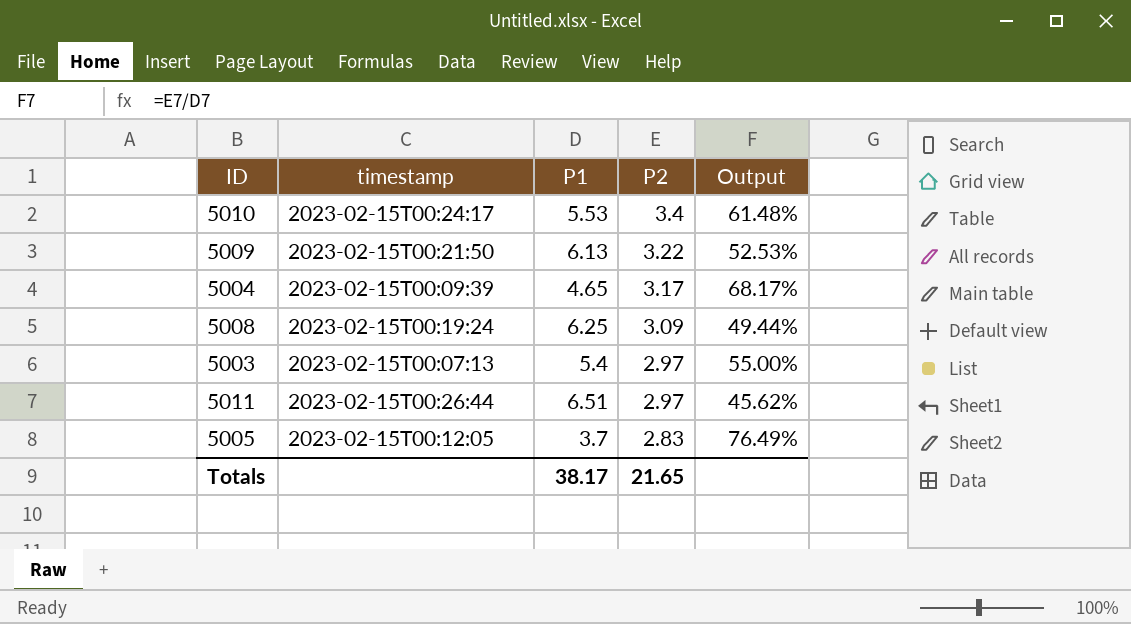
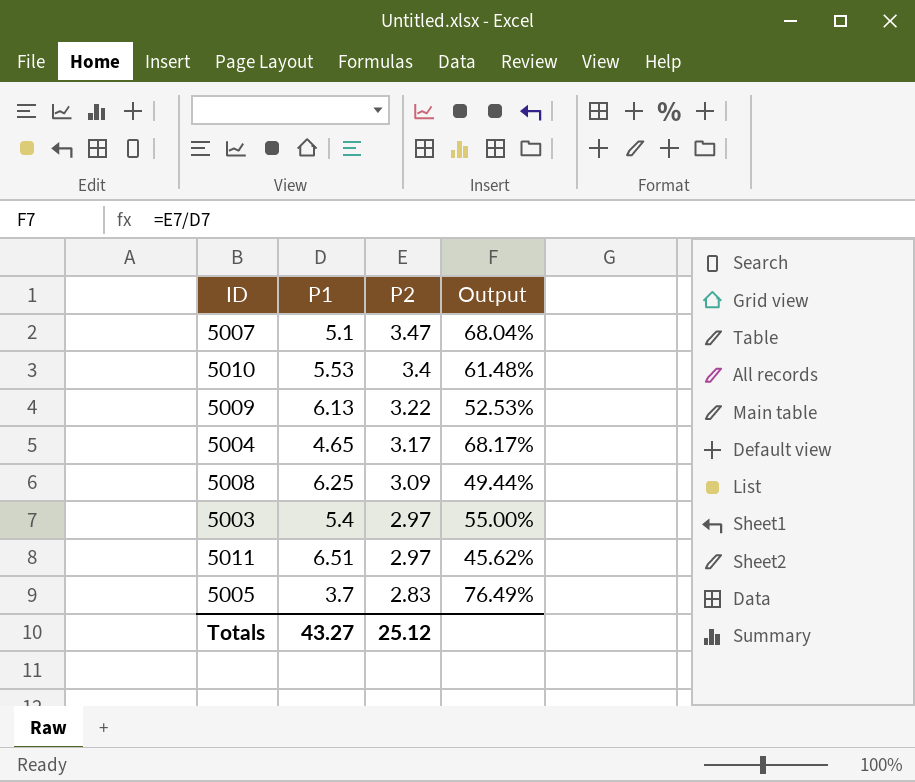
column timestamp | position: 2 -> none
row 5007: none -> 5.1 | 3.47 | 68.04%
Totals | P1: 38.17 -> 43.27
Totals | P2: 21.65 -> 25.12

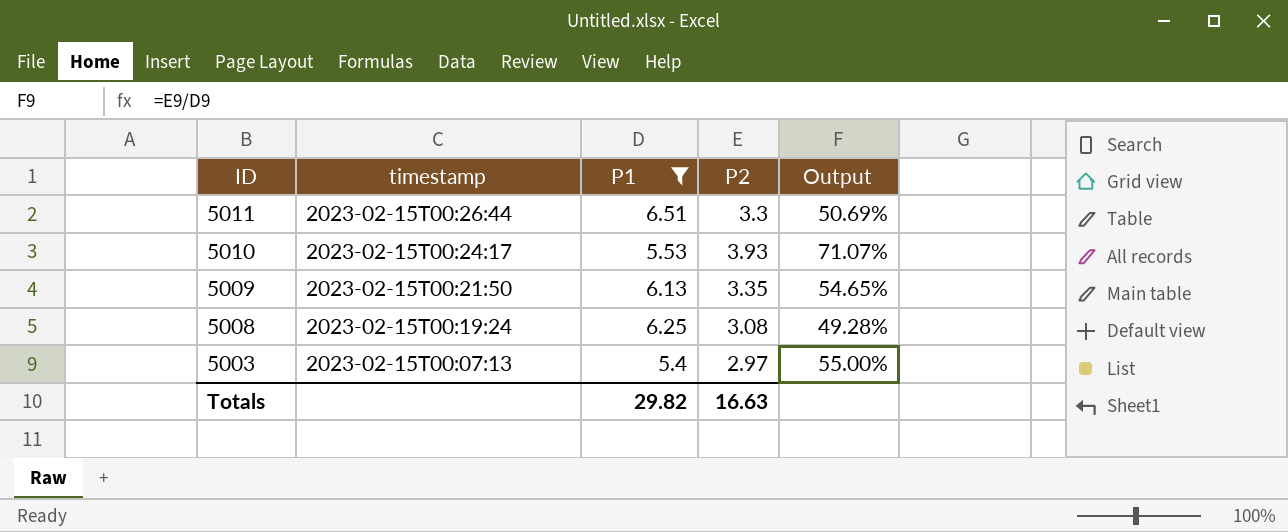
filter: none -> P1 >= 5.4
row order: P2 descending -> ID descending
column timestamp | position: none -> 2
5011 | P2: 2.97 -> 3.3
5011 | Output: 45.62% -> 50.69%
5010 | P2: 3.4 -> 3.93
5010 | Output: 61.48% -> 71.07%
5009 | P2: 3.22 -> 3.35
5009 | Output: 52.53% -> 54.65%
5008 | P2: 3.09 -> 3.08
5008 | Output: 49.44% -> 49.28%
Totals | P1: 43.27 -> 29.82
Totals | P2: 25.12 -> 16.63

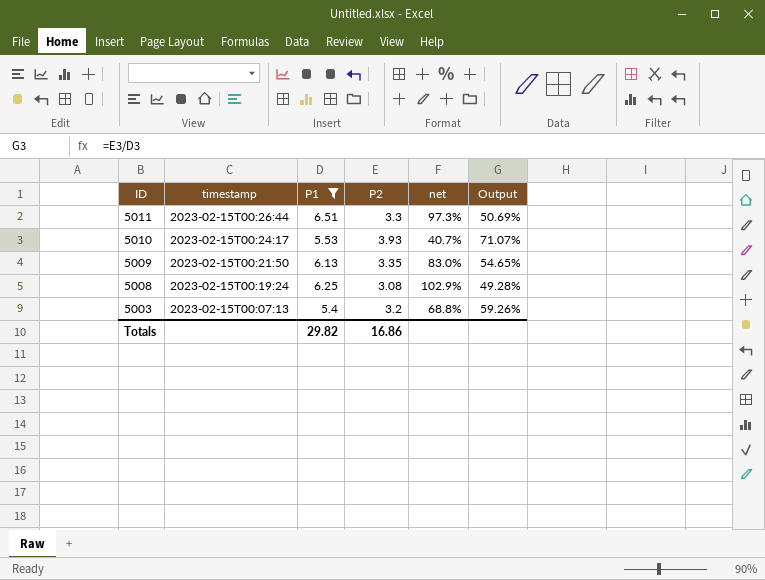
column net | formula: none -> ([P1] - [P2]) / [P2]
5003 | P2: 2.97 -> 3.2
5003 | Output: 55.00% -> 59.26%
Totals | P2: 16.63 -> 16.86

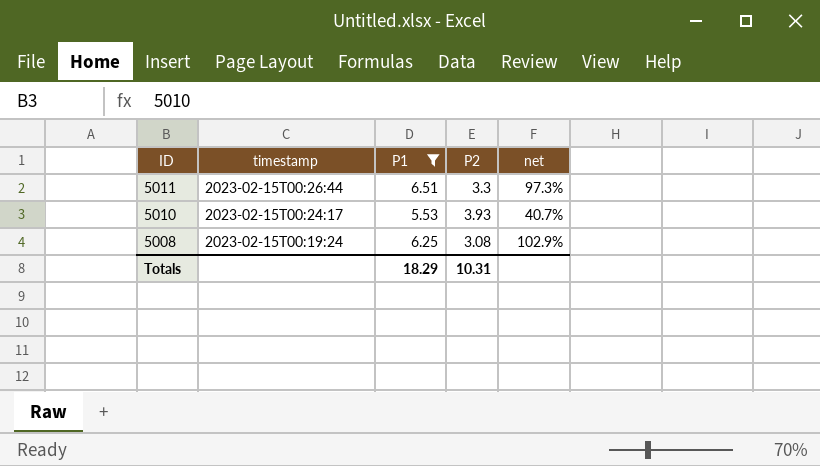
column Output | formula: [P2] / [P1] -> none
row 5009: 2023-02-15T00:21:50 | 6.13 | 3.35 | 83.0% | 54.65% -> none
row 5003: 2023-02-15T00:07:13 | 5.4 | 3.2 | 68.8% | 59.26% -> none
Totals | P1: 29.82 -> 18.29
Totals | P2: 16.86 -> 10.31

